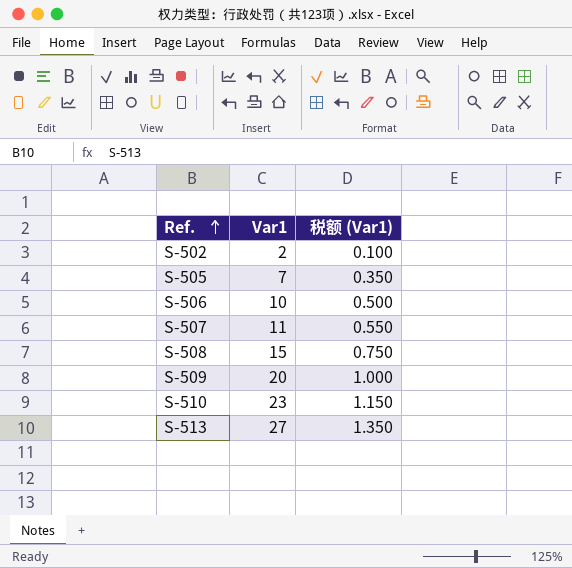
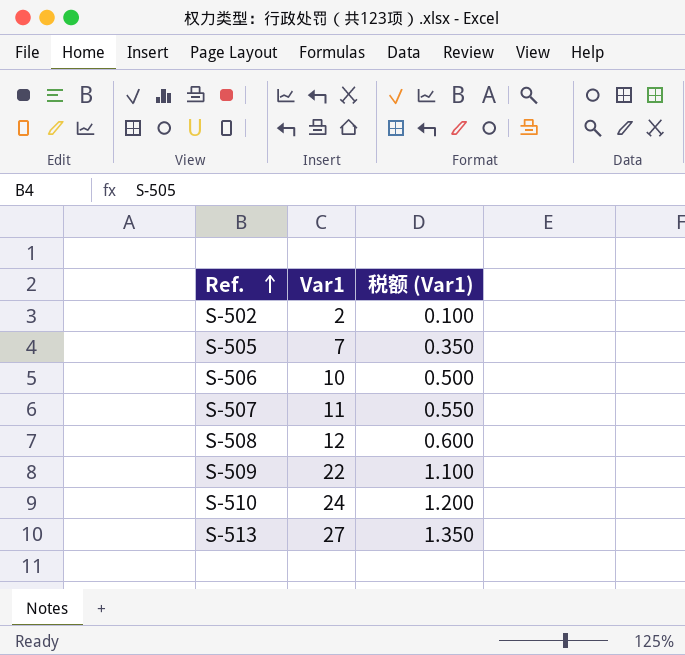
S-508 | Var1: 15 -> 12
S-508 | 税额 (Var1): 0.750 -> 0.600
S-509 | Var1: 20 -> 22
S-509 | 税额 (Var1): 1.000 -> 1.100
S-510 | Var1: 23 -> 24
S-510 | 税额 (Var1): 1.150 -> 1.200

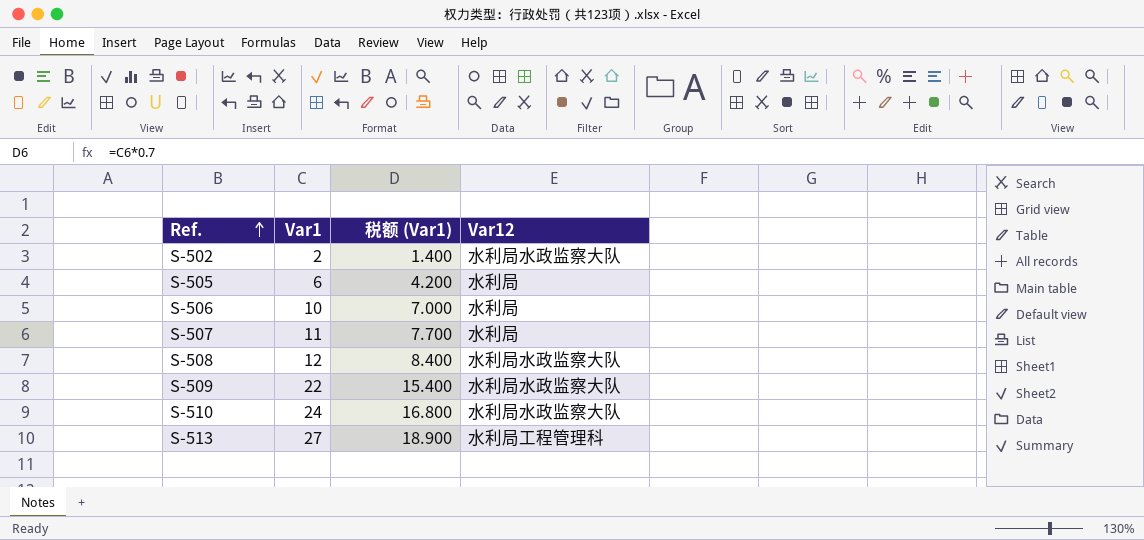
column 税额 (Var1) | formula: [Var1] * 0.05 -> [Var1] * 0.7
column Var12 | position: none -> 4
S-505 | Var1: 7 -> 6

